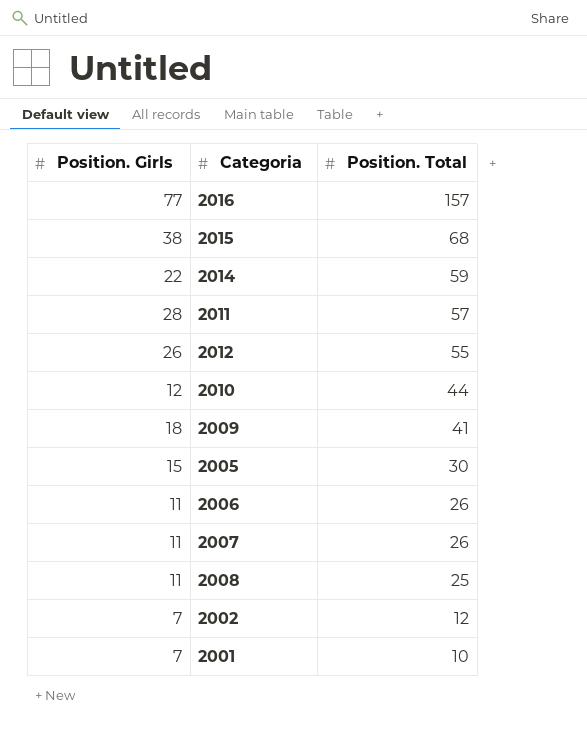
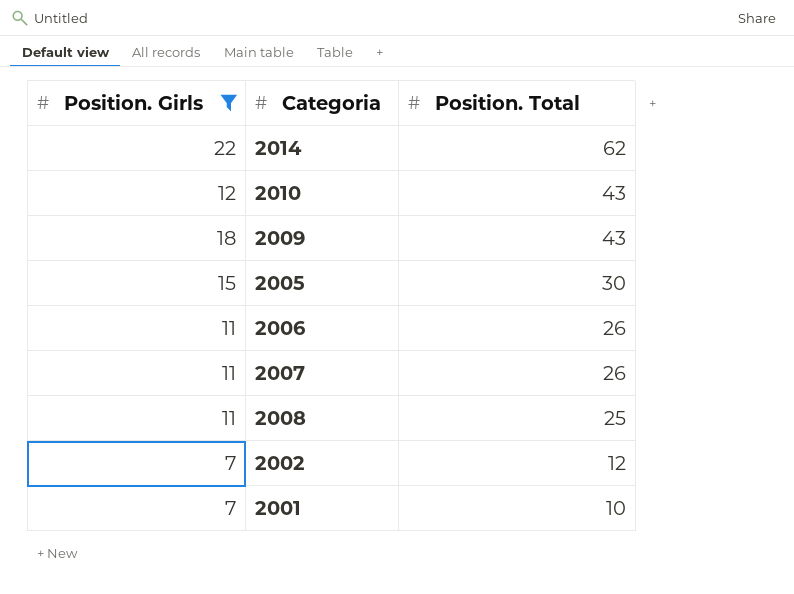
filter: none -> Position. Girls <= 22
2014 | Position. Total: 59 -> 62
2010 | Position. Total: 44 -> 43
2009 | Position. Total: 41 -> 43

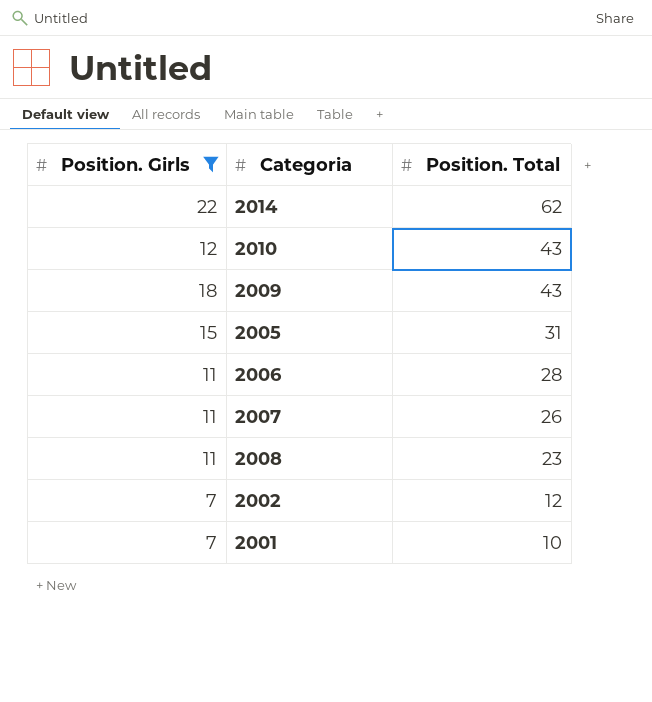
2005 | Position. Total: 30 -> 31
2006 | Position. Total: 26 -> 28
2008 | Position. Total: 25 -> 23

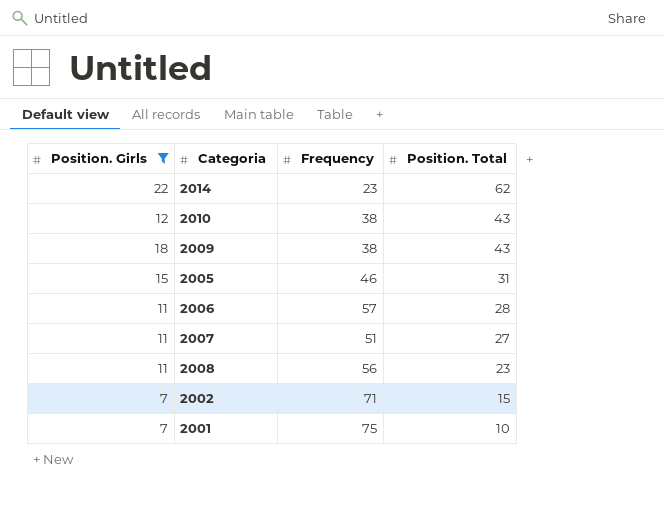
column Frequency | position: none -> 3
2007 | Position. Total: 26 -> 27
2002 | Position. Total: 12 -> 15

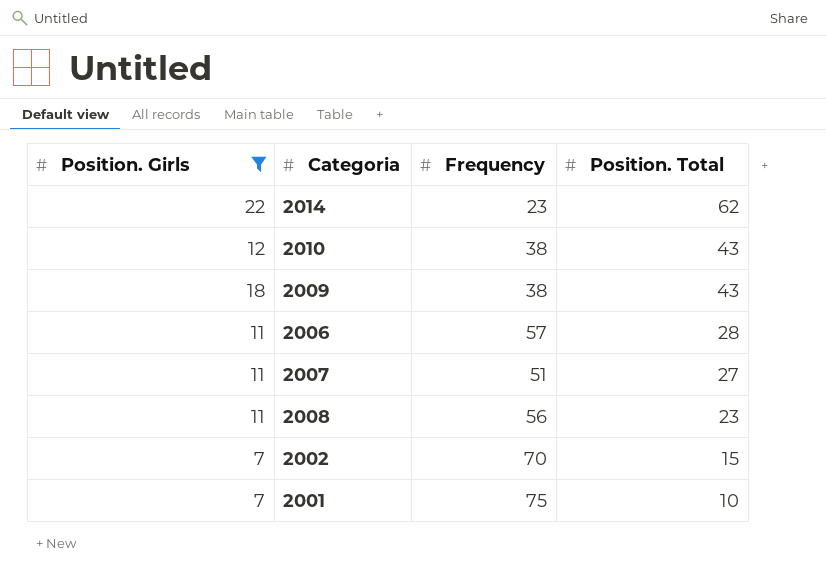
row 2005: 15 | 46 | 31 -> none
2002 | Frequency: 71 -> 70

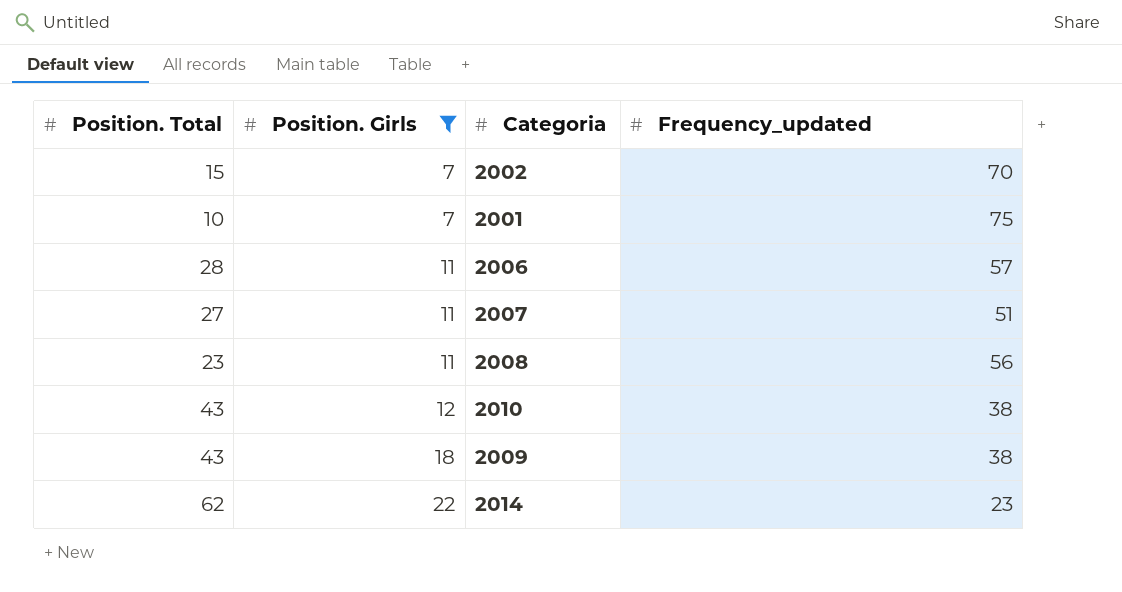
row order: Position. Total descending -> Position. Girls ascending
column Position. Total | position: 4 -> 1
column name: Frequency -> Frequency_updated

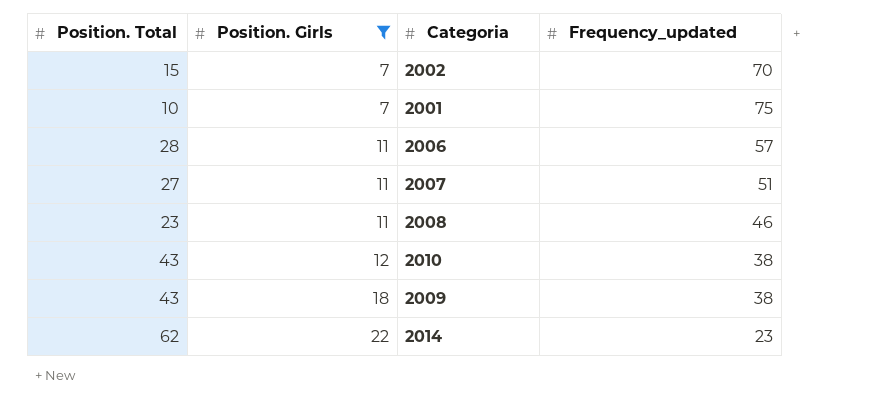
2008 | Frequency_updated: 56 -> 46

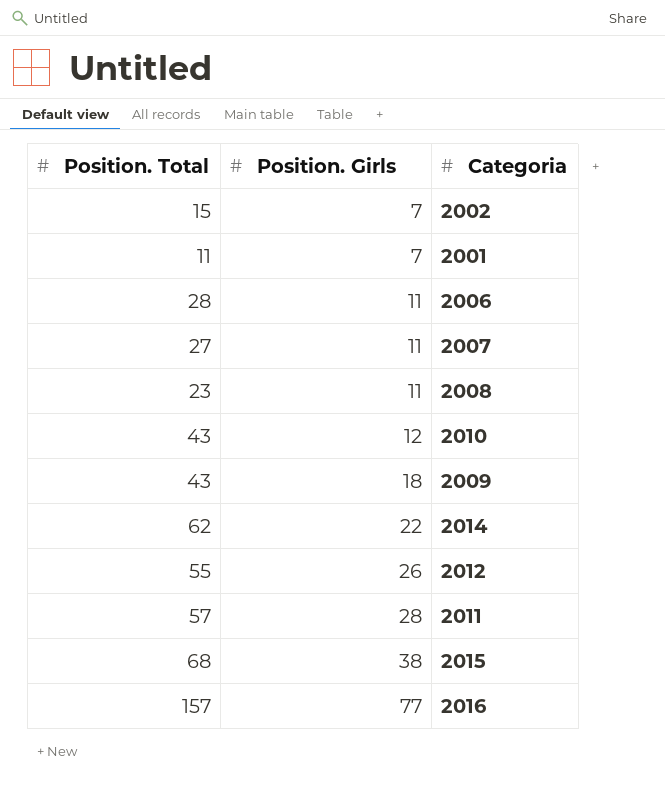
filter: Position. Girls <= 22 -> none
column Frequency_updated | position: 4 -> none
2001 | Position. Total: 10 -> 11

